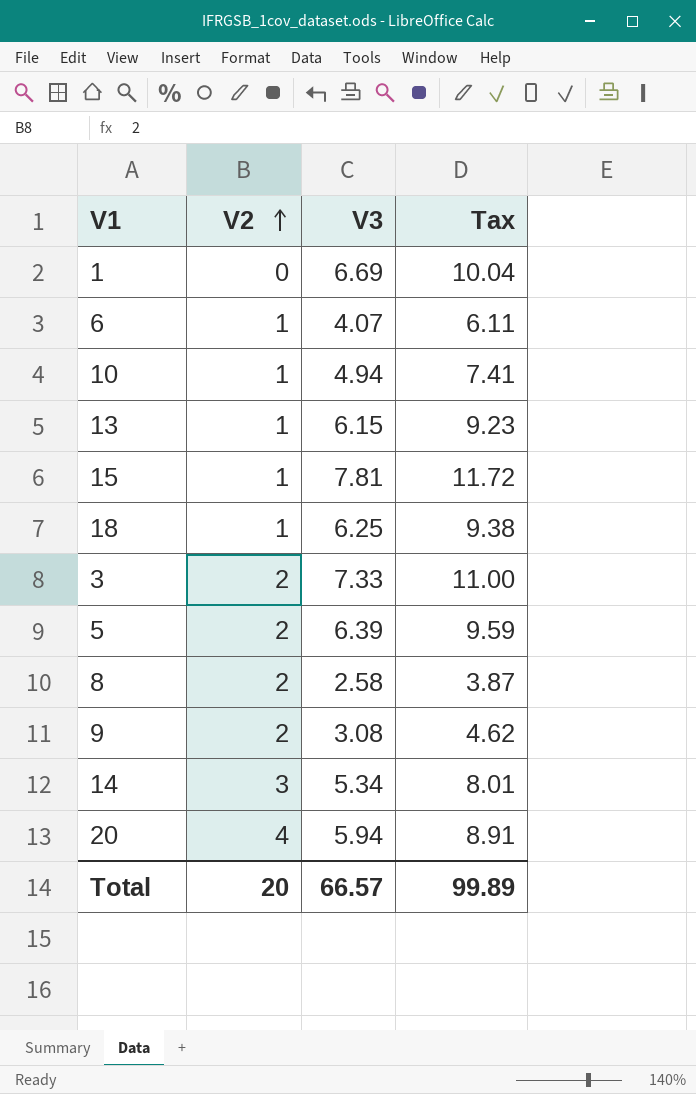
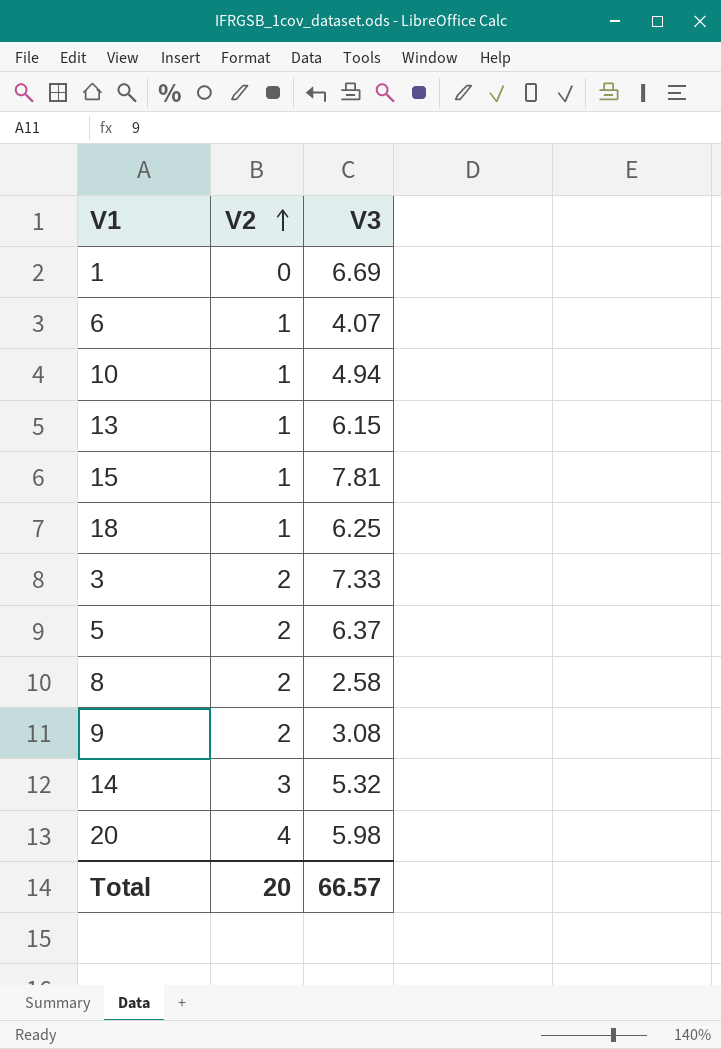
column Tax | formula: [V3] * 1.5 -> none
5 | V3: 6.39 -> 6.37
14 | V3: 5.34 -> 5.32
20 | V3: 5.94 -> 5.98

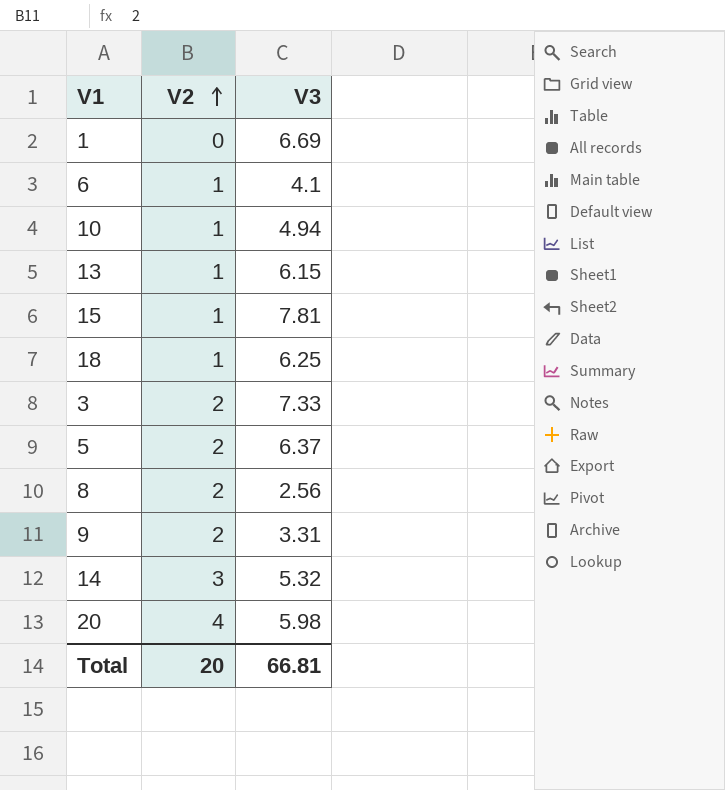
6 | V3: 4.07 -> 4.1
8 | V3: 2.58 -> 2.56
9 | V3: 3.08 -> 3.31
Total | V3: 66.57 -> 66.81

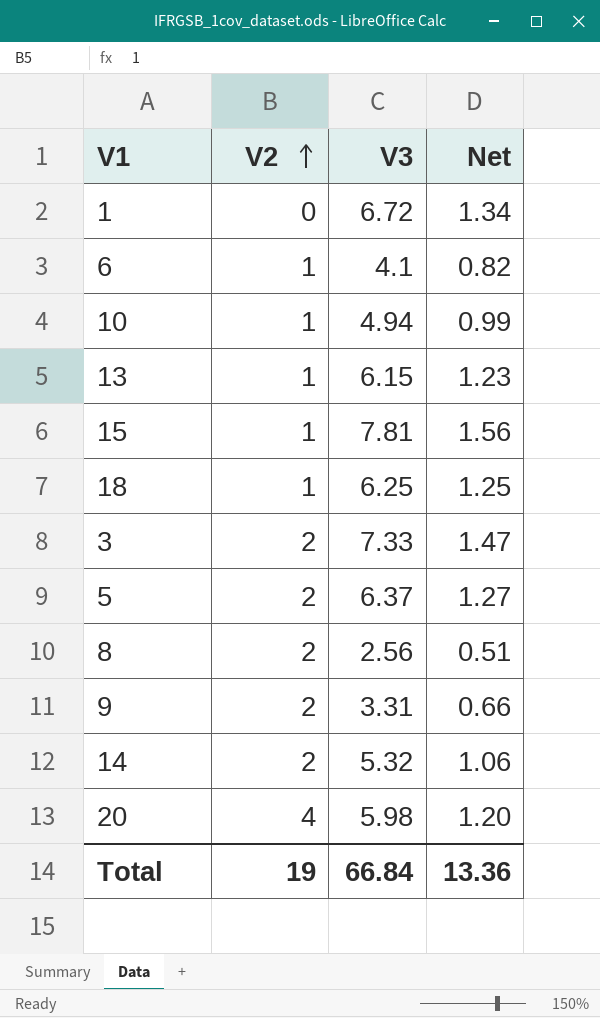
column Net | formula: none -> [V3] * 0.2
1 | V3: 6.69 -> 6.72
14 | V2: 3 -> 2
Total | V2: 20 -> 19
Total | V3: 66.81 -> 66.84

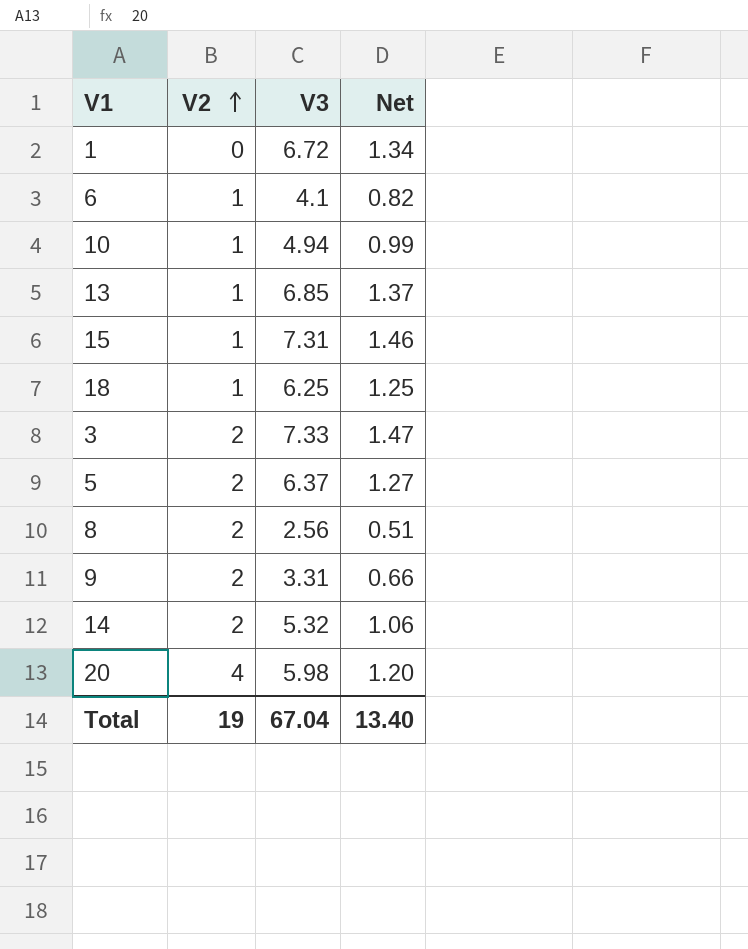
13 | V3: 6.15 -> 6.85
13 | Net: 1.23 -> 1.37
15 | V3: 7.81 -> 7.31
15 | Net: 1.56 -> 1.46
Total | V3: 66.84 -> 67.04
Total | Net: 13.36 -> 13.40

